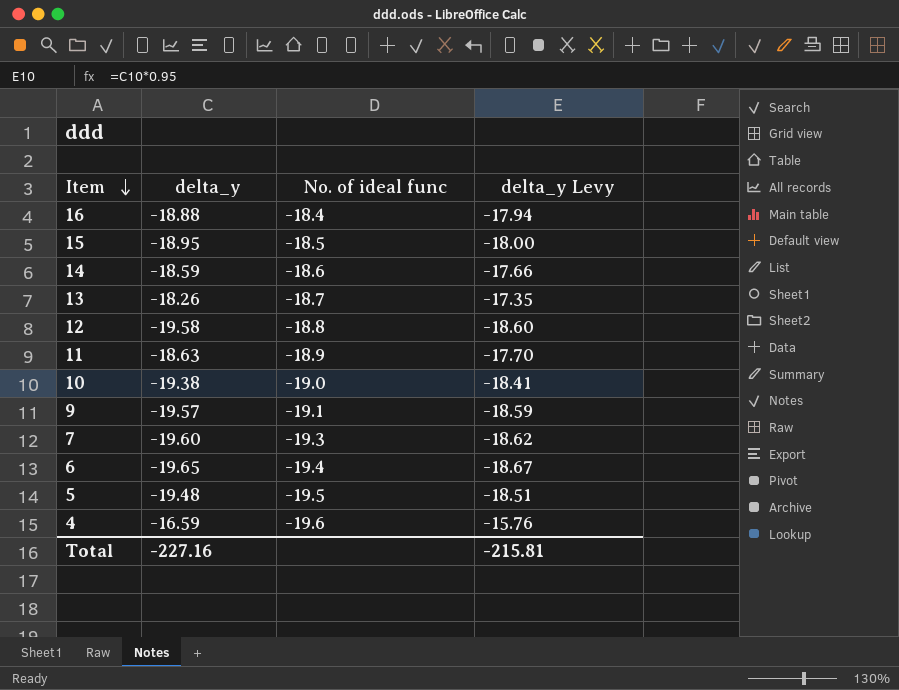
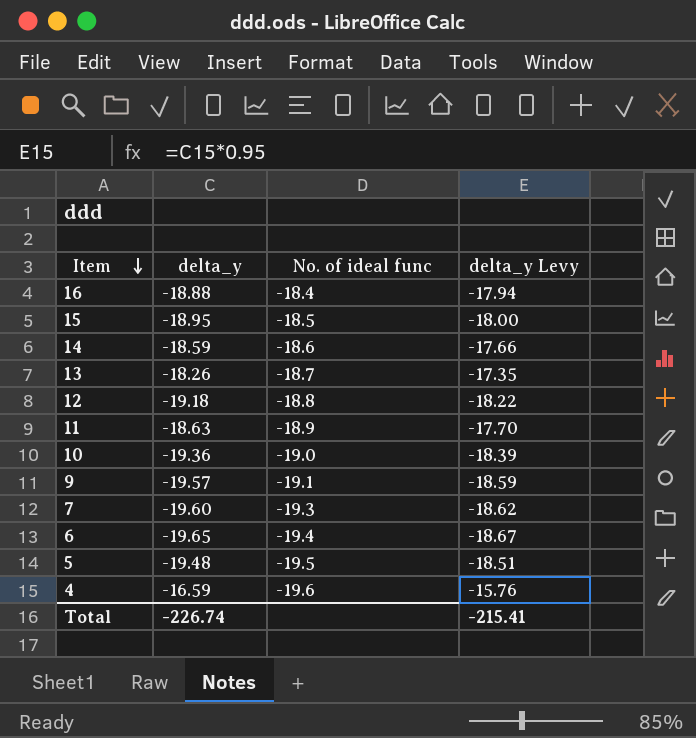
12 | delta_y: -19.58 -> -19.18
12 | delta_y Levy: -18.60 -> -18.22
10 | delta_y: -19.38 -> -19.36
10 | delta_y Levy: -18.41 -> -18.39
Total | delta_y: -227.16 -> -226.74
Total | delta_y Levy: -215.81 -> -215.41

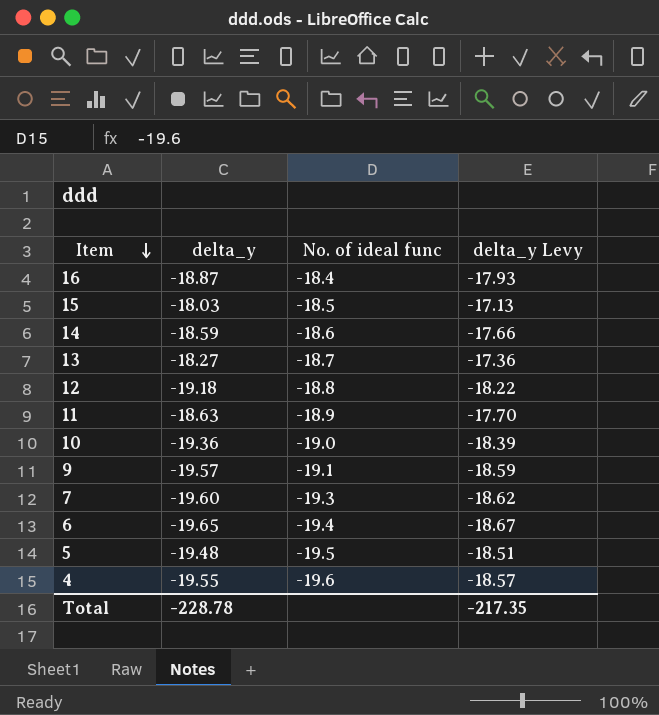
16 | delta_y: -18.88 -> -18.87
16 | delta_y Levy: -17.94 -> -17.93
15 | delta_y: -18.95 -> -18.03
15 | delta_y Levy: -18.00 -> -17.13
13 | delta_y: -18.26 -> -18.27
13 | delta_y Levy: -17.35 -> -17.36
4 | delta_y: -16.59 -> -19.55
4 | delta_y Levy: -15.76 -> -18.57
Total | delta_y: -226.74 -> -228.78
Total | delta_y Levy: -215.41 -> -217.35

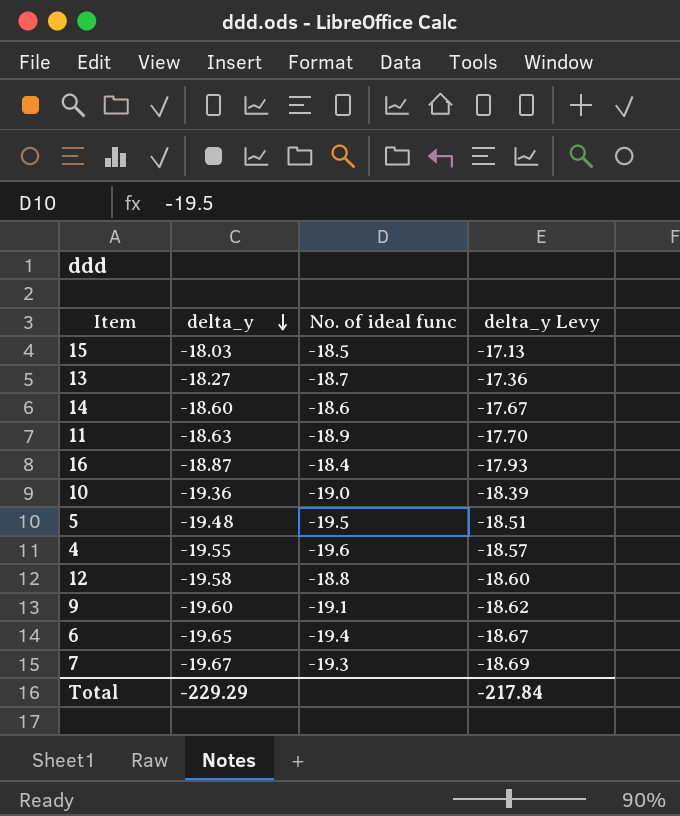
row order: Item descending -> delta_y descending
14 | delta_y: -18.59 -> -18.60
14 | delta_y Levy: -17.66 -> -17.67
12 | delta_y: -19.18 -> -19.58
12 | delta_y Levy: -18.22 -> -18.60
9 | delta_y: -19.57 -> -19.60
9 | delta_y Levy: -18.59 -> -18.62
7 | delta_y: -19.60 -> -19.67
7 | delta_y Levy: -18.62 -> -18.69
Total | delta_y: -228.78 -> -229.29
Total | delta_y Levy: -217.35 -> -217.84

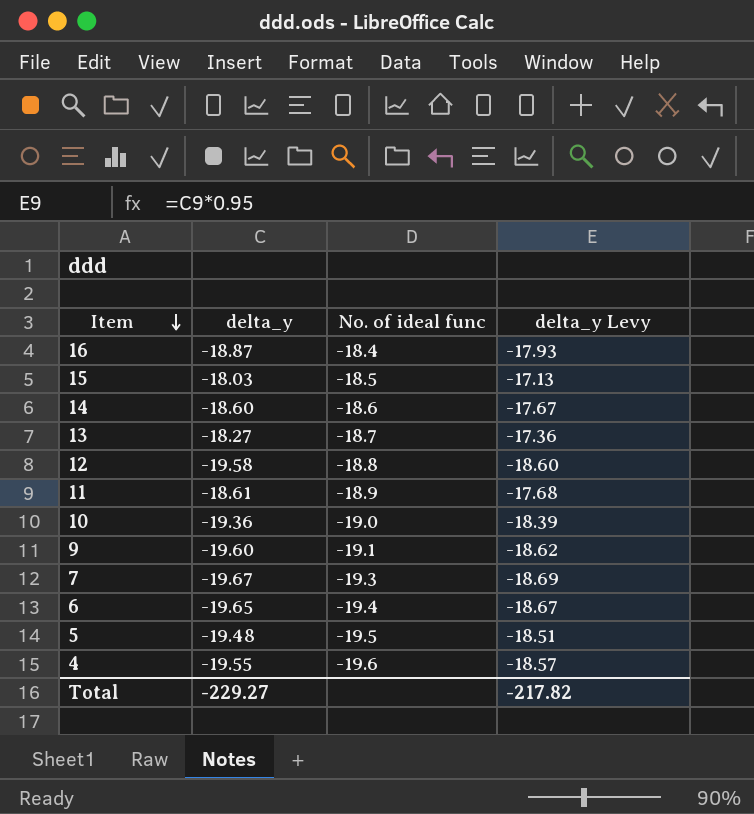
row order: delta_y descending -> Item descending
11 | delta_y: -18.63 -> -18.61
11 | delta_y Levy: -17.70 -> -17.68
Total | delta_y: -229.29 -> -229.27
Total | delta_y Levy: -217.84 -> -217.82

